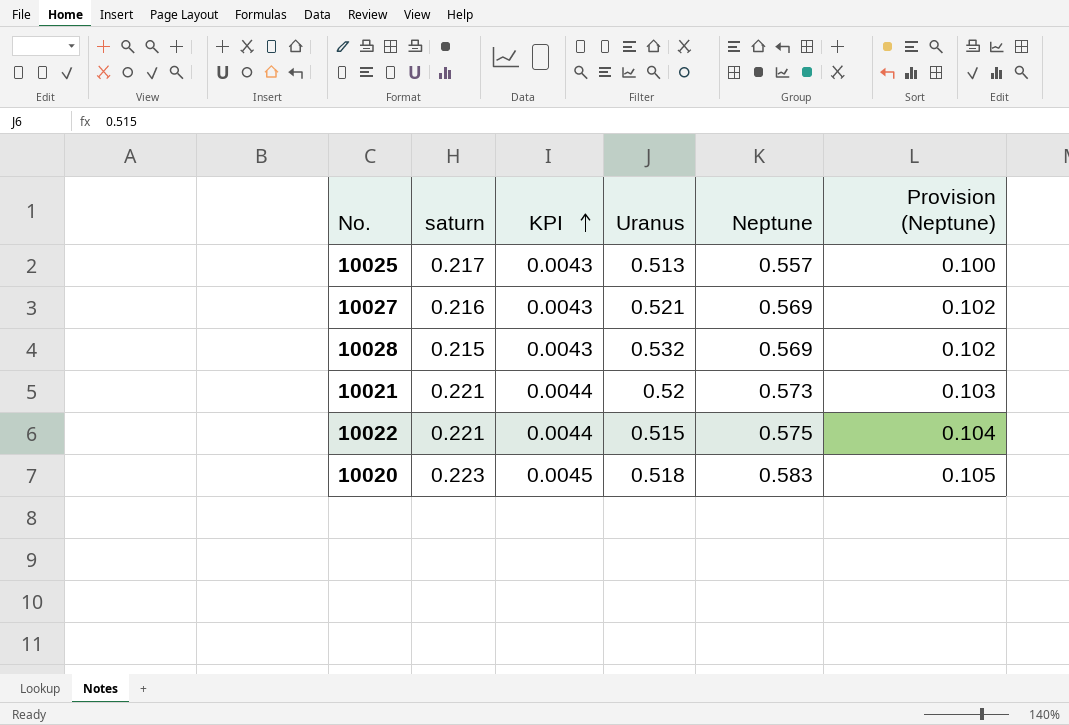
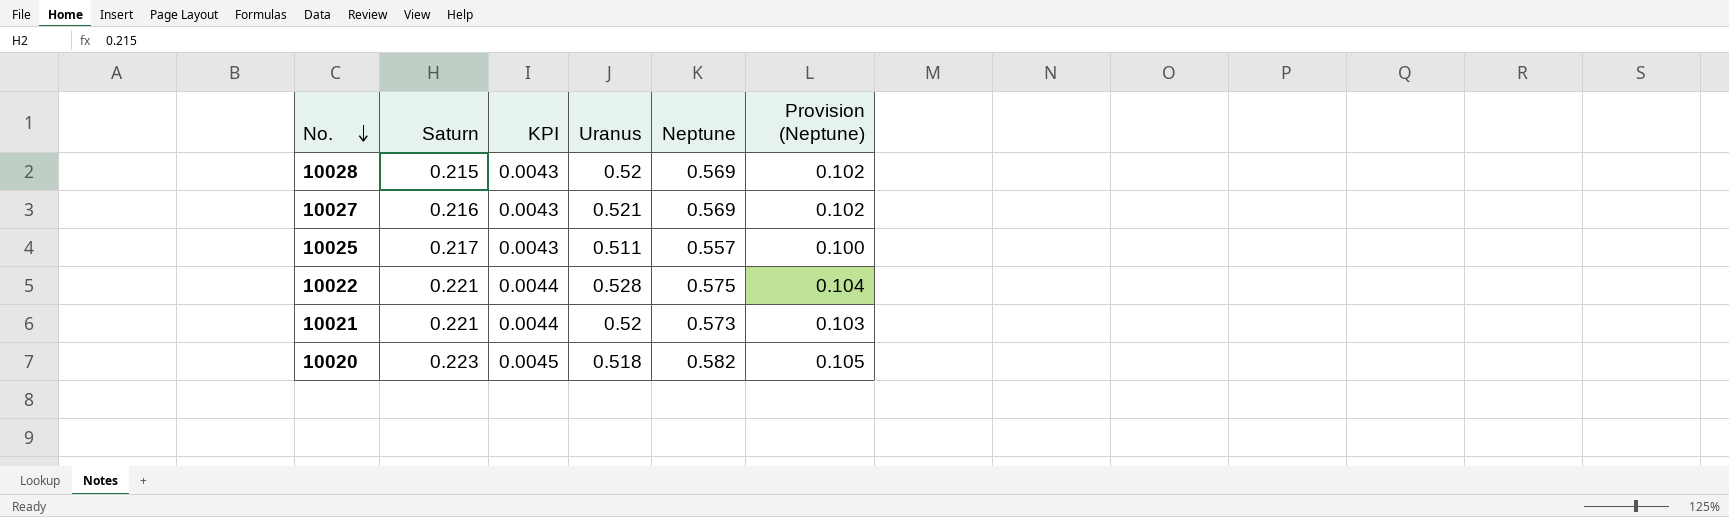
row order: KPI ascending -> No. descending
column name: saturn -> Saturn
10028 | Uranus: 0.532 -> 0.52
10025 | Uranus: 0.513 -> 0.511
10022 | Uranus: 0.515 -> 0.528
10020 | Neptune: 0.583 -> 0.582

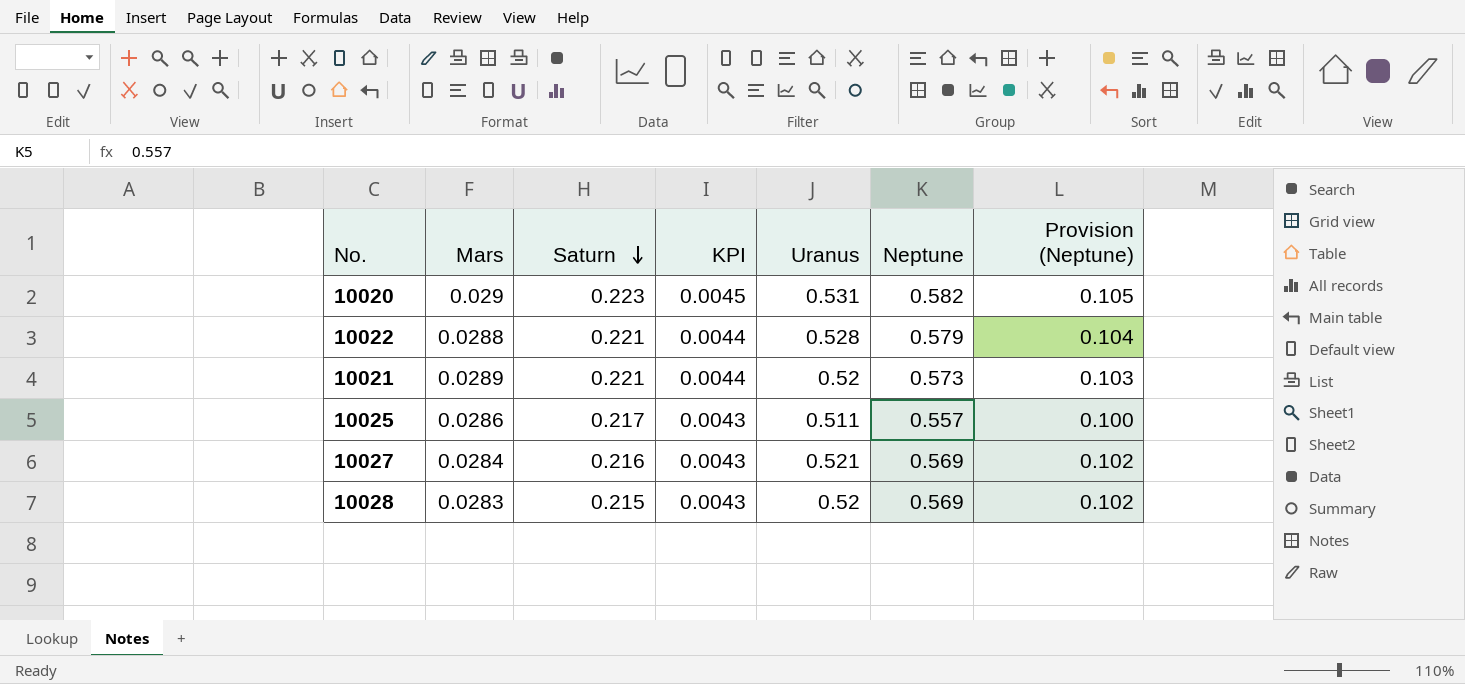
row order: No. descending -> Saturn descending
column Mars | position: none -> 2
10020 | Uranus: 0.518 -> 0.531
10022 | Neptune: 0.575 -> 0.579

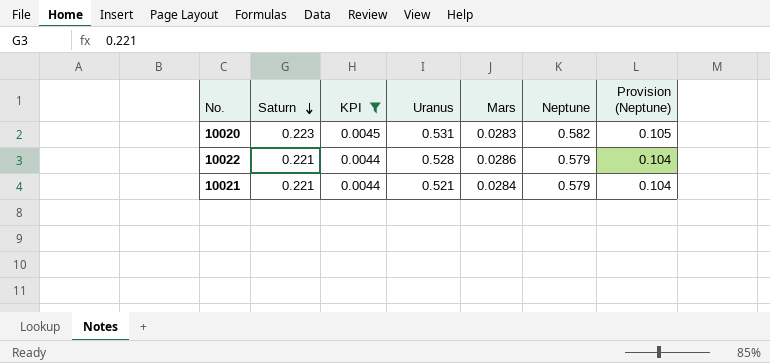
filter: none -> KPI != 0.0043
column Mars | position: 2 -> 5
10020 | Mars: 0.029 -> 0.0283
10022 | Mars: 0.0288 -> 0.0286
10021 | Uranus: 0.52 -> 0.521
10021 | Mars: 0.0289 -> 0.0284
10021 | Neptune: 0.573 -> 0.579
10021 | Provision (Neptune): 0.103 -> 0.104

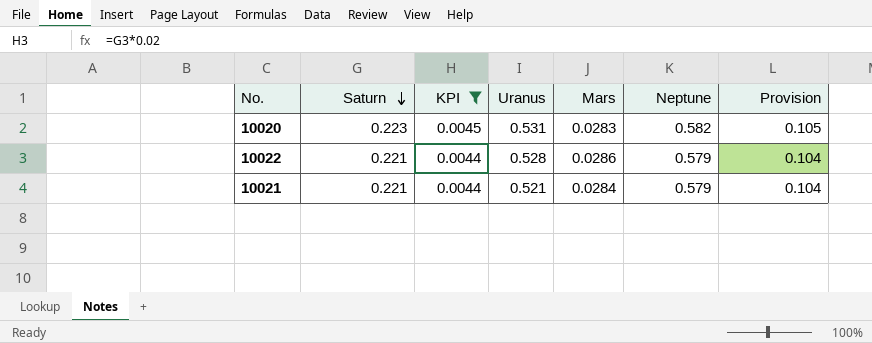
column name: Provision (Neptune) -> Provision

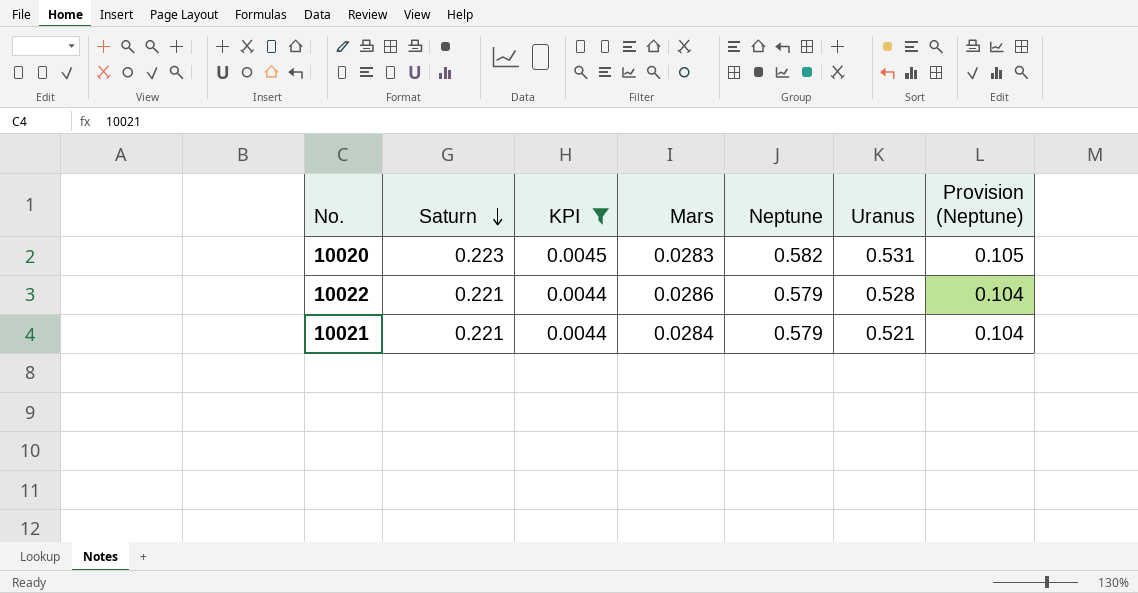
column Uranus | position: 4 -> 6
column name: Provision -> Provision (Neptune)

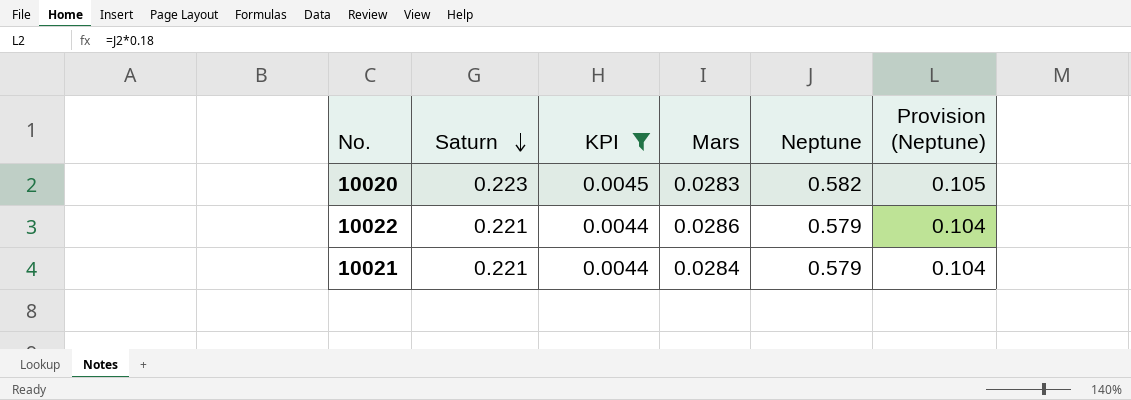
column Uranus | position: 6 -> none

